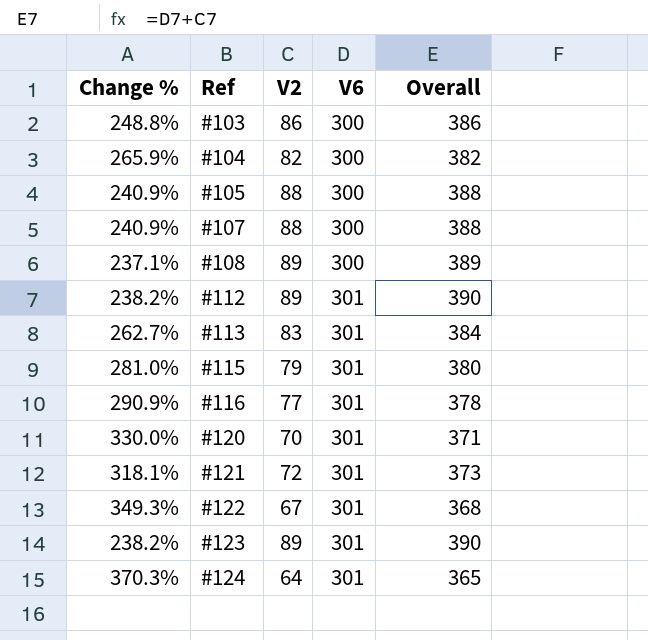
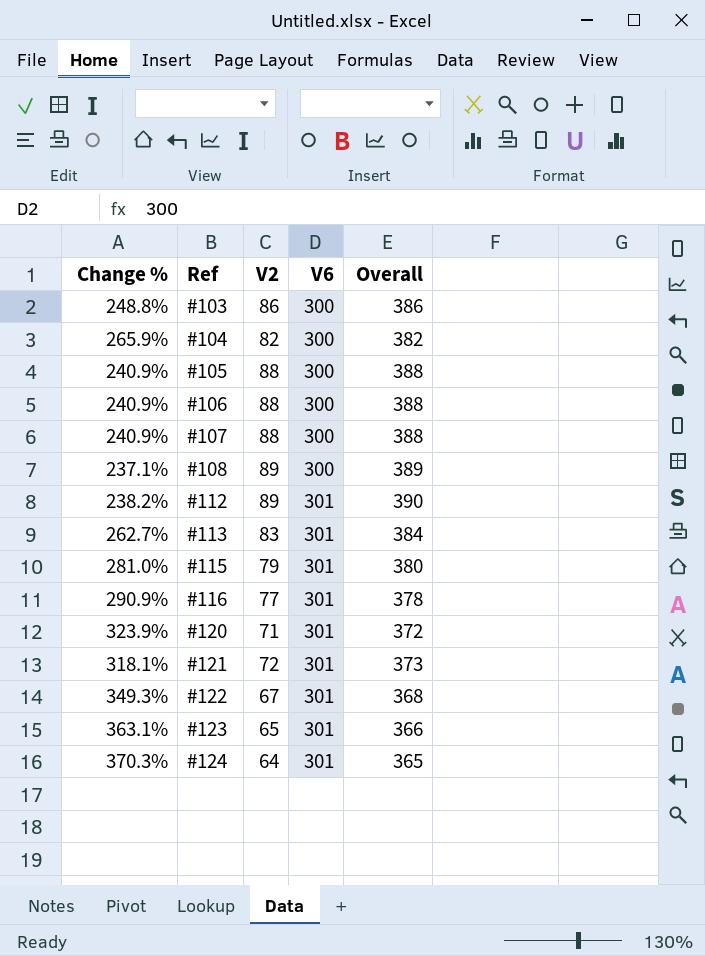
row #106: none -> 240.9% | 88 | 300 | 388
#120 | Change %: 330.0% -> 323.9%
#120 | V2: 70 -> 71
#120 | Overall: 371 -> 372
#123 | Change %: 238.2% -> 363.1%
#123 | V2: 89 -> 65
#123 | Overall: 390 -> 366

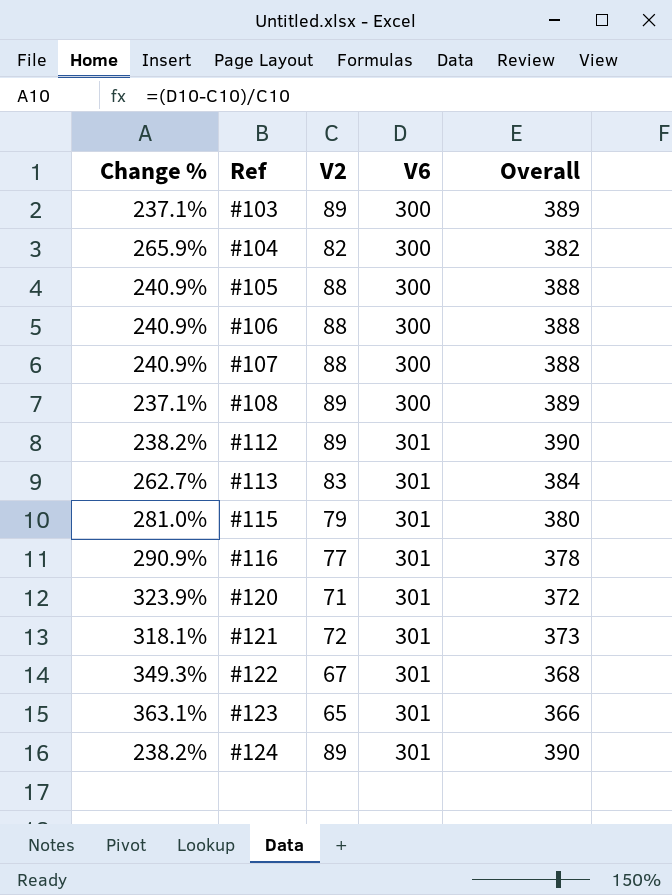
#103 | Change %: 248.8% -> 237.1%
#103 | V2: 86 -> 89
#103 | Overall: 386 -> 389
#124 | Change %: 370.3% -> 238.2%
#124 | V2: 64 -> 89
#124 | Overall: 365 -> 390

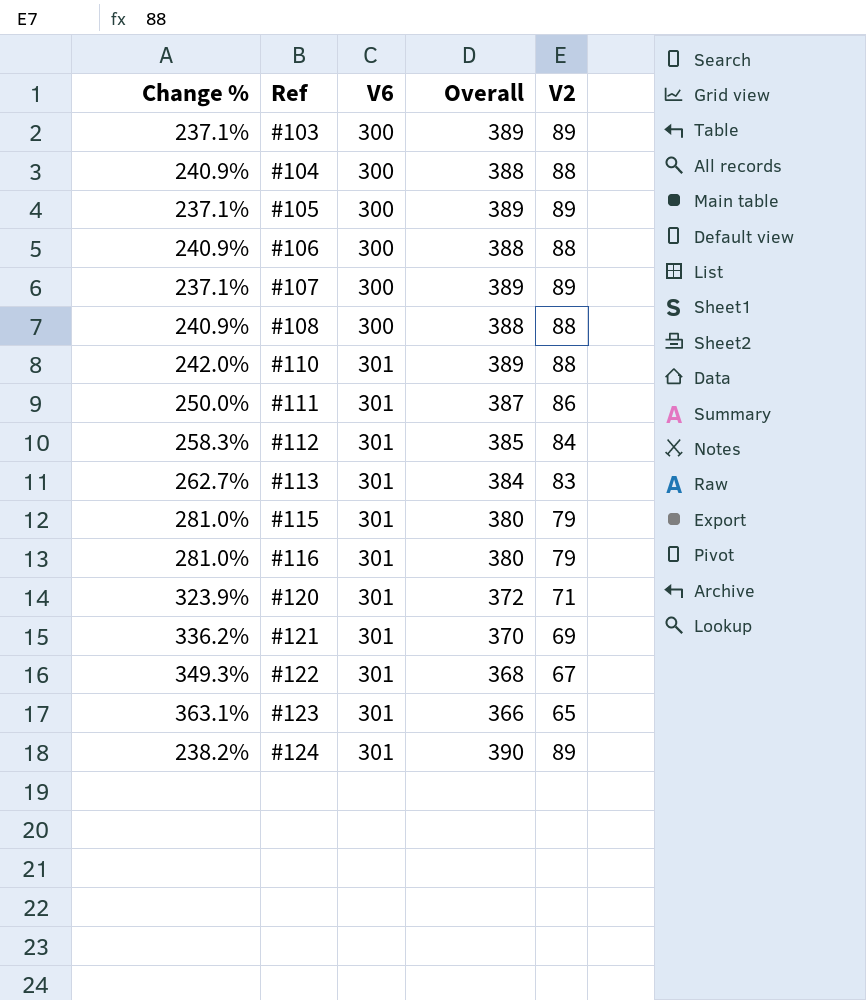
column V2 | position: 3 -> 5
#104 | Change %: 265.9% -> 240.9%
#104 | Overall: 382 -> 388
#104 | V2: 82 -> 88
#105 | Change %: 240.9% -> 237.1%
#105 | Overall: 388 -> 389
#105 | V2: 88 -> 89
#107 | Change %: 240.9% -> 237.1%
#107 | Overall: 388 -> 389
#107 | V2: 88 -> 89
#108 | Change %: 237.1% -> 240.9%
#108 | Overall: 389 -> 388
#108 | V2: 89 -> 88
row #110: none -> 242.0% | 301 | 389 | 88
row #111: none -> 250.0% | 301 | 387 | 86
#112 | Change %: 238.2% -> 258.3%
#112 | Overall: 390 -> 385
#112 | V2: 89 -> 84
#116 | Change %: 290.9% -> 281.0%
#116 | Overall: 378 -> 380
#116 | V2: 77 -> 79
#121 | Change %: 318.1% -> 336.2%
#121 | Overall: 373 -> 370
#121 | V2: 72 -> 69

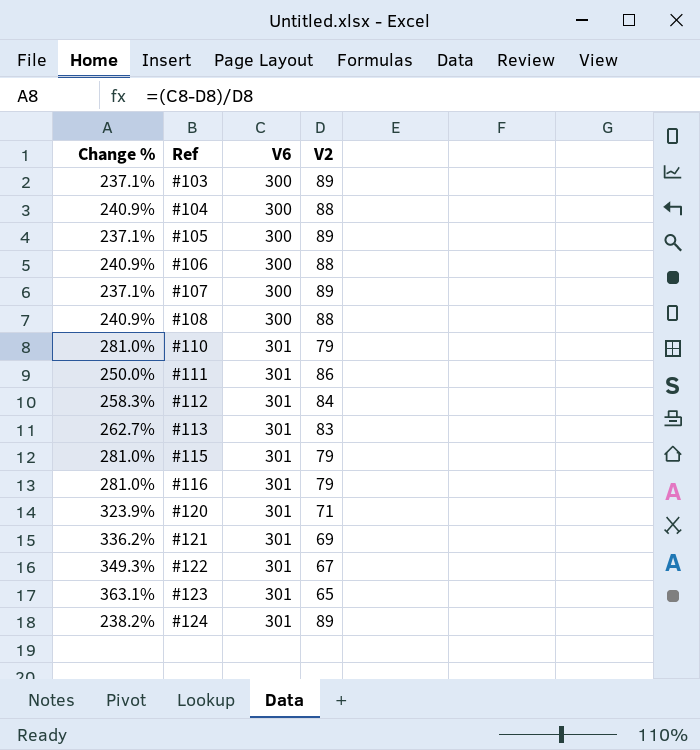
column Overall | formula: [V6] + [V2] -> none
#110 | Change %: 242.0% -> 281.0%
#110 | V2: 88 -> 79

